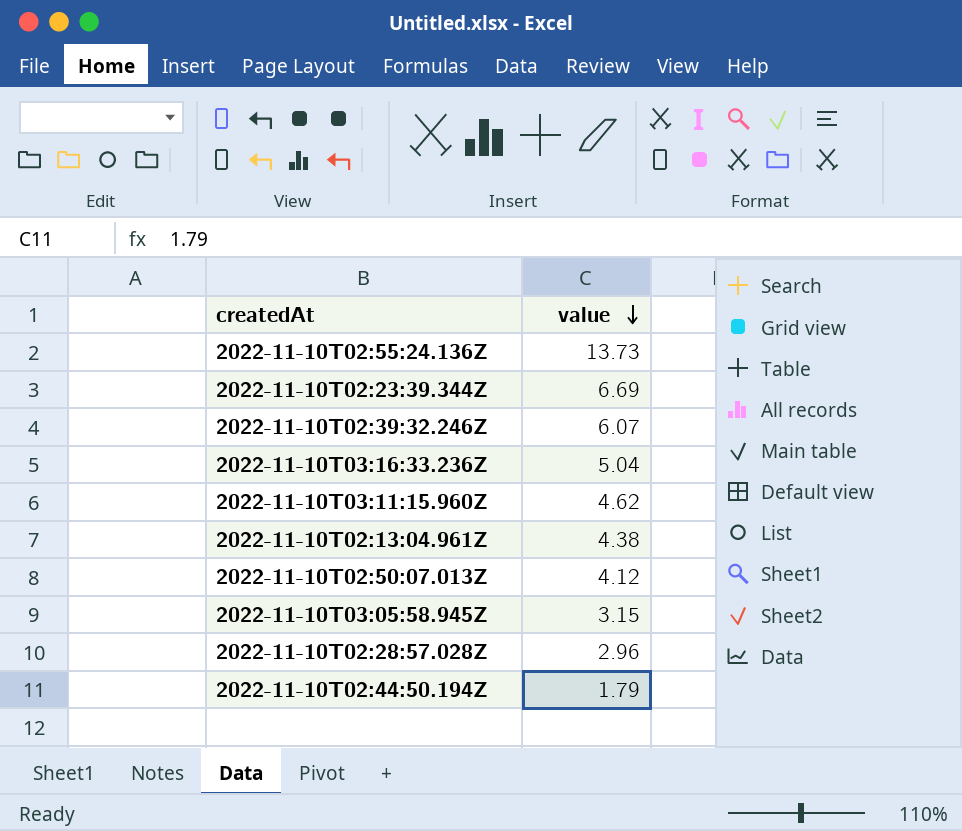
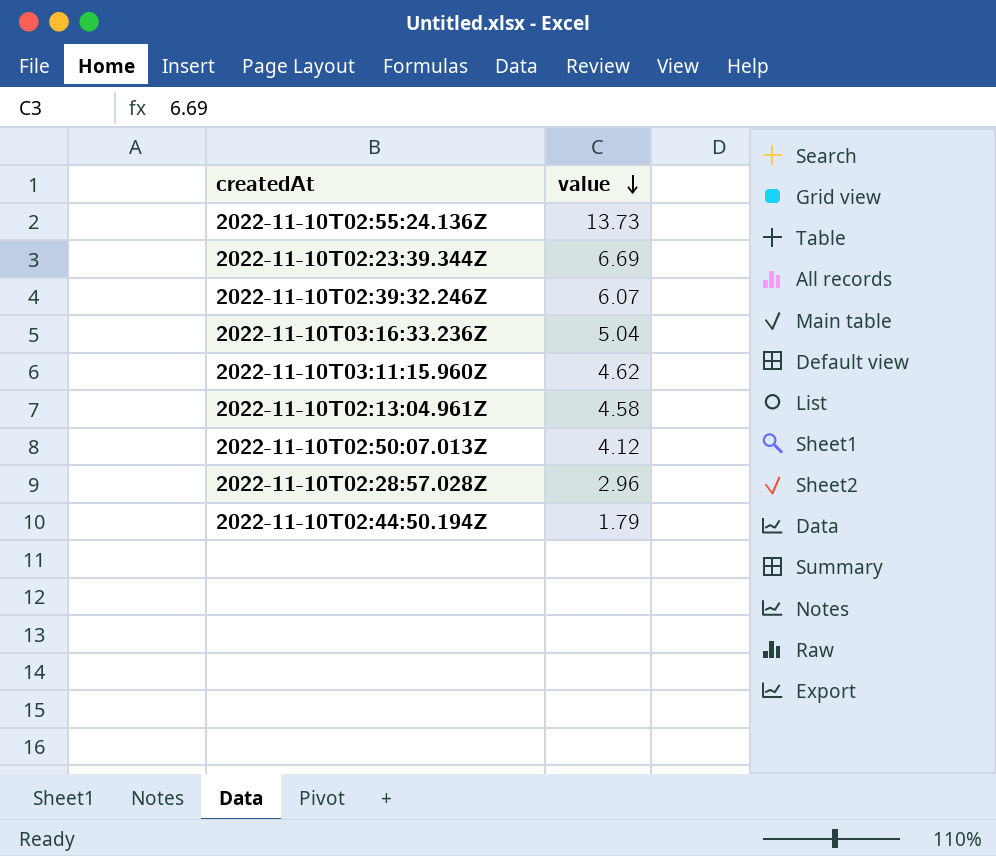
row 2022-11-10T03:05:58.945Z: 3.15 -> none
2022-11-10T02:13:04.961Z | value: 4.38 -> 4.58

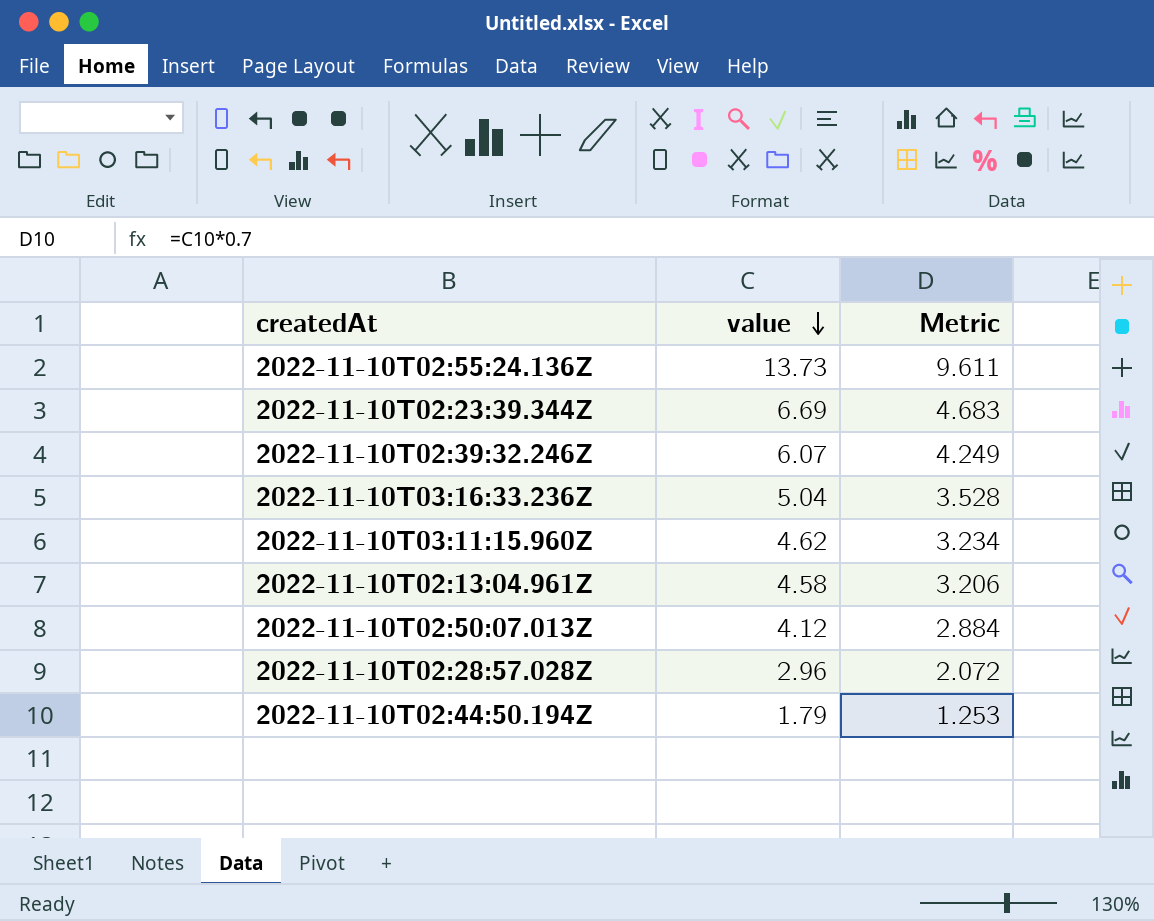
column Metric | formula: none -> [value] * 0.7

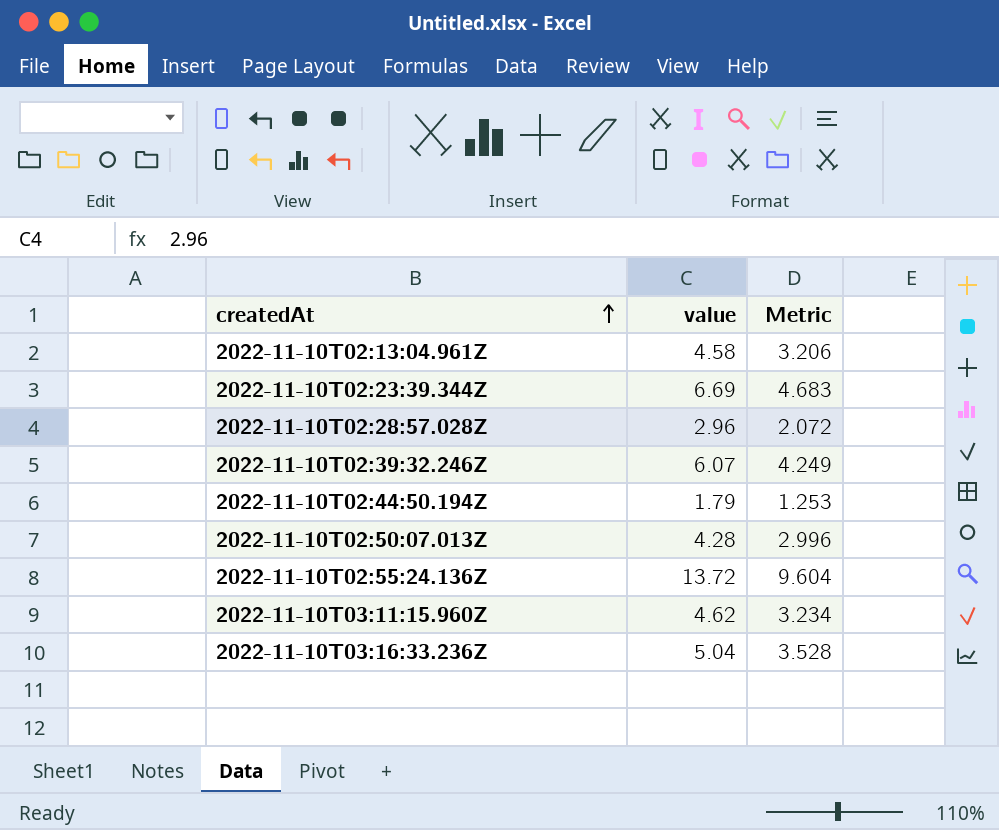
row order: value descending -> createdAt ascending
2022-11-10T02:50:07.013Z | value: 4.12 -> 4.28
2022-11-10T02:50:07.013Z | Metric: 2.884 -> 2.996
2022-11-10T02:55:24.136Z | value: 13.73 -> 13.72
2022-11-10T02:55:24.136Z | Metric: 9.611 -> 9.604

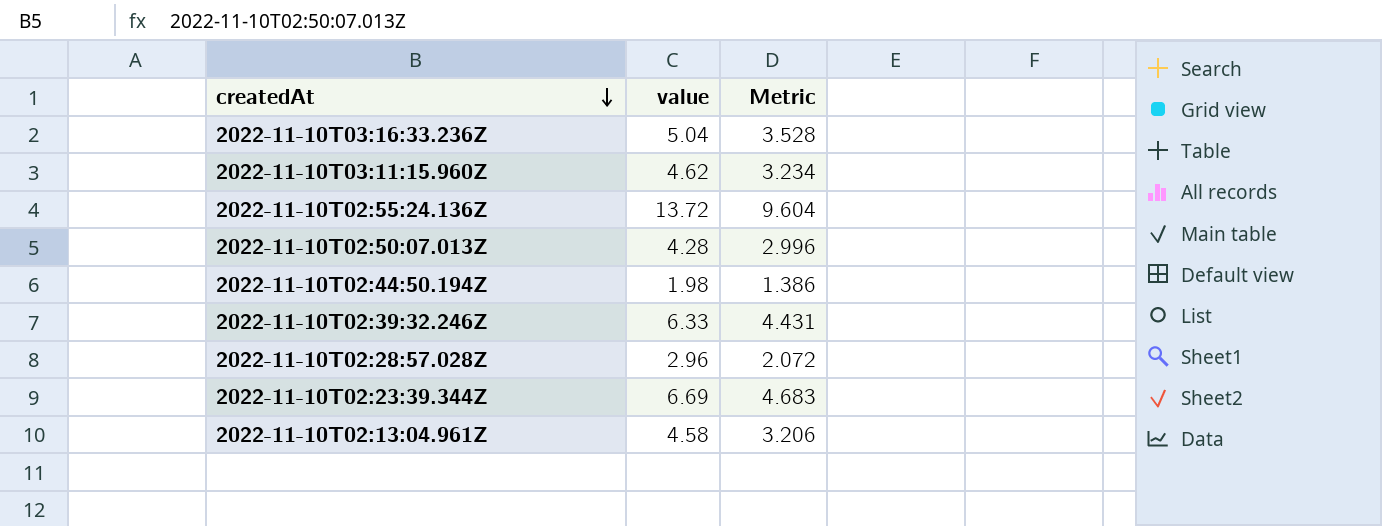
row order: createdAt ascending -> createdAt descending
2022-11-10T02:44:50.194Z | value: 1.79 -> 1.98
2022-11-10T02:44:50.194Z | Metric: 1.253 -> 1.386
2022-11-10T02:39:32.246Z | value: 6.07 -> 6.33
2022-11-10T02:39:32.246Z | Metric: 4.249 -> 4.431

